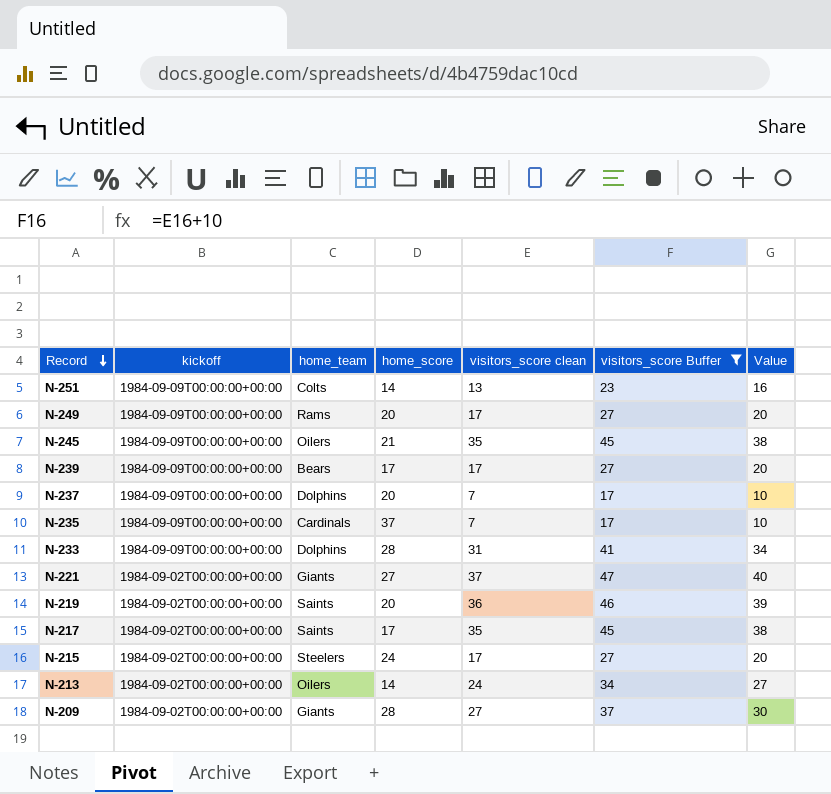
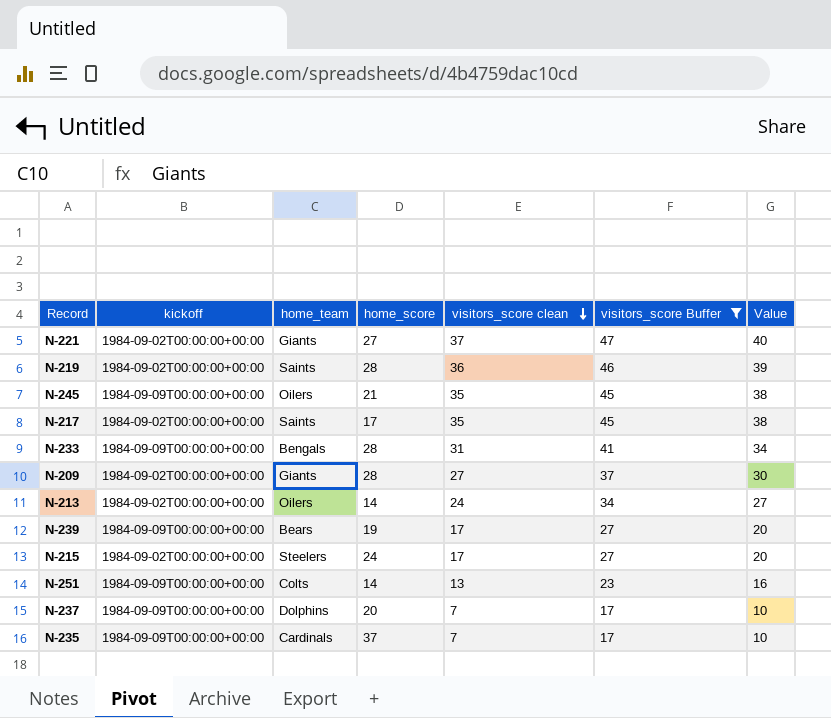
row order: Record descending -> visitors_score clean descending
row N-249: 1984-09-09T00:00:00+00:00 | Rams | 20 | 17 | 27 | 20 -> none
N-219 | home_score: 20 -> 28
N-233 | home_team: Dolphins -> Bengals
N-239 | home_score: 17 -> 19

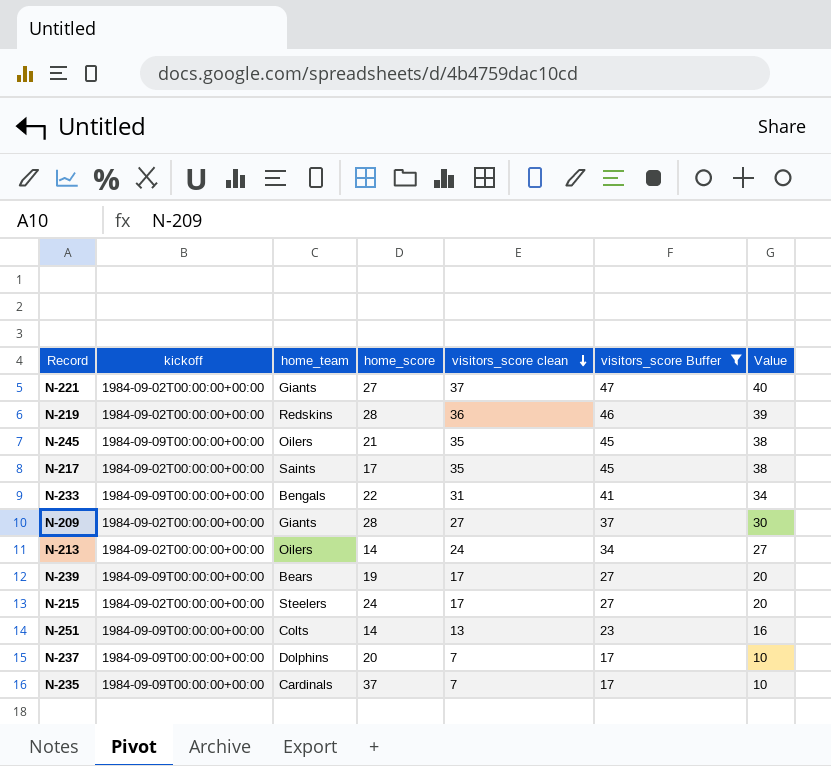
N-219 | home_team: Saints -> Redskins
N-233 | home_score: 28 -> 22

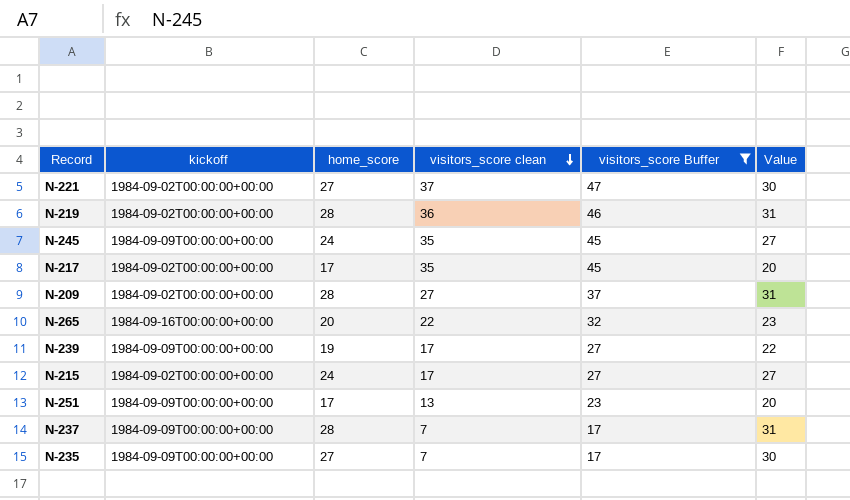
column home_team | position: 3 -> none
column Value | formula: [visitors_score clean] + 3 -> [home_score] + 3
row N-233: 1984-09-09T00:00:00+00:00 | Bengals | 22 | 31 | 41 | 34 -> none
row N-213: 1984-09-02T00:00:00+00:00 | Oilers | 14 | 24 | 34 | 27 -> none
N-245 | home_score: 21 -> 24
row N-265: none -> 1984-09-16T00:00:00+00:00 | 20 | 22 | 32 | 23
N-251 | home_score: 14 -> 17
N-237 | home_score: 20 -> 28
N-235 | home_score: 37 -> 27

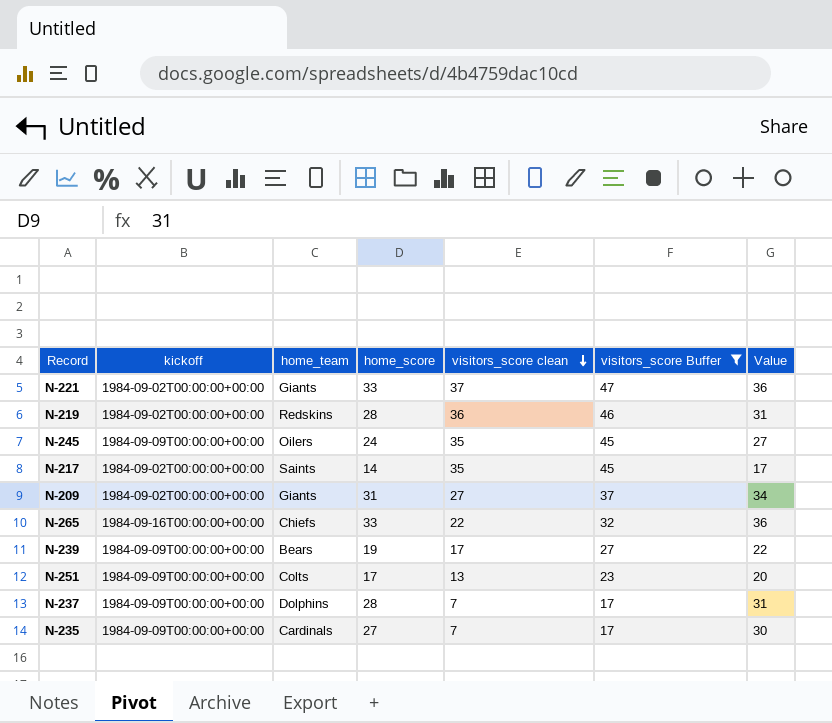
column home_team | position: none -> 3
row N-215: 1984-09-02T00:00:00+00:00 | 24 | 17 | 27 | 27 -> none
N-221 | home_score: 27 -> 33
N-221 | Value: 30 -> 36
N-217 | home_score: 17 -> 14
N-217 | Value: 20 -> 17
N-209 | home_score: 28 -> 31
N-209 | Value: 31 -> 34
N-265 | home_score: 20 -> 33
N-265 | Value: 23 -> 36

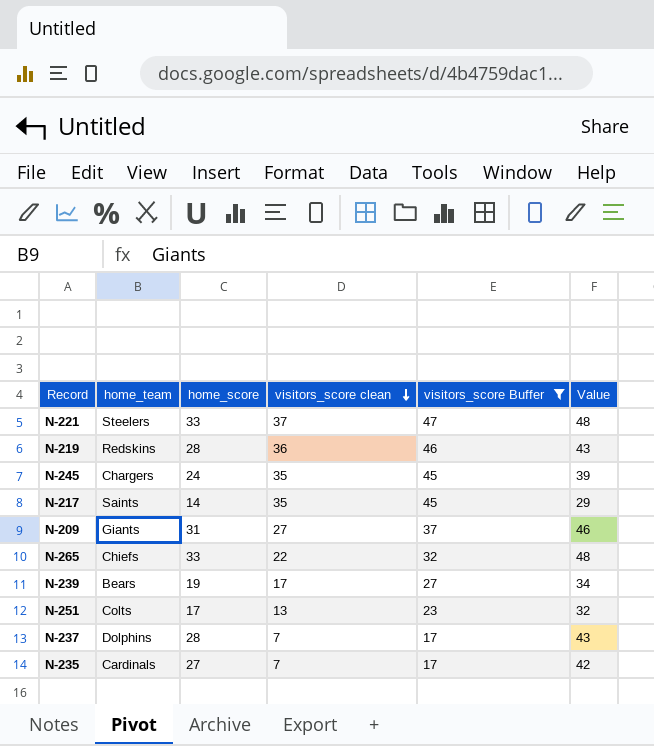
column kickoff | position: 2 -> none
column Value | formula: [home_score] + 3 -> [home_score] + 15
N-221 | home_team: Giants -> Steelers
N-245 | home_team: Oilers -> Chargers

